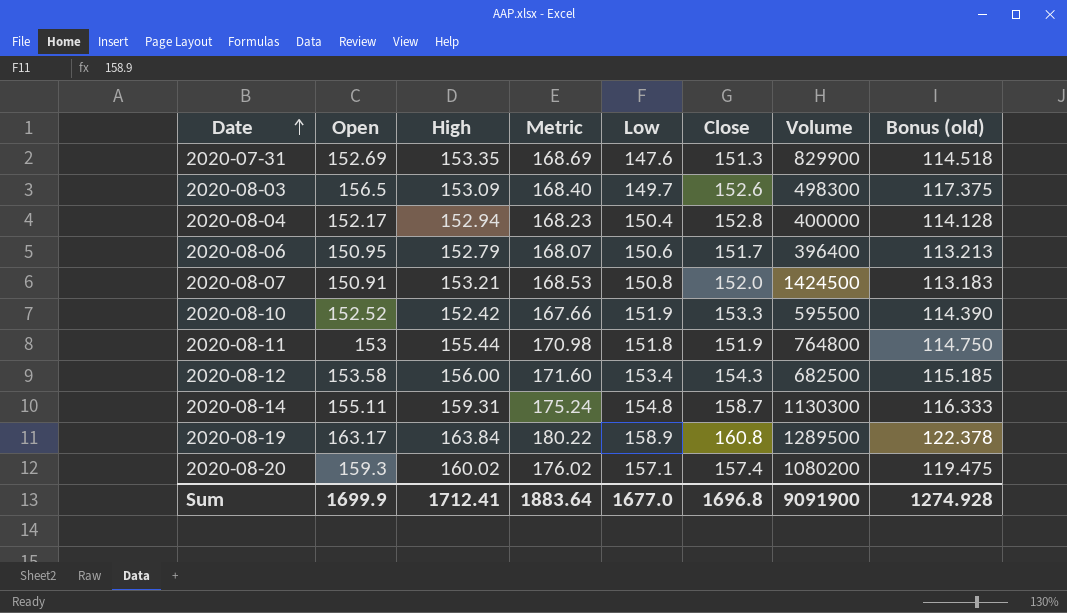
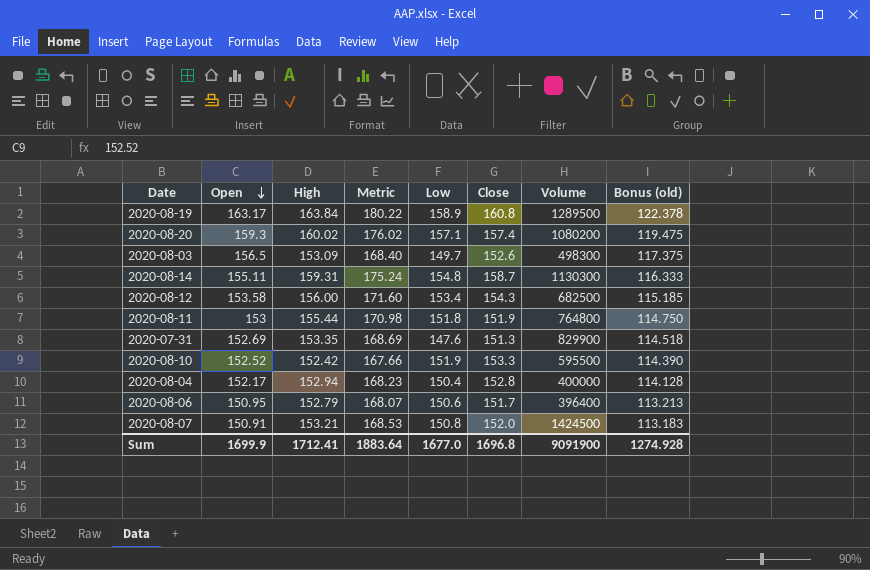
row order: Date ascending -> Open descending

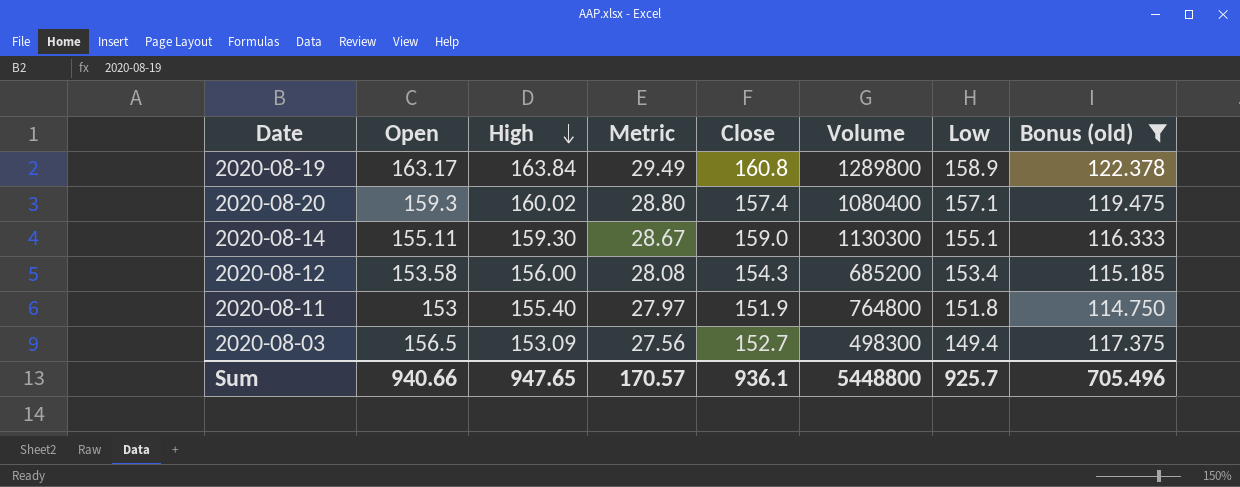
filter: none -> Bonus (old) >= 114.750
row order: Open descending -> High descending
column Metric | formula: [High] * 1.1 -> [High] * 0.18
column Low | position: 5 -> 7
2020-08-19 | Volume: 1289500 -> 1289800
2020-08-20 | Volume: 1080200 -> 1080400
2020-08-14 | High: 159.31 -> 159.30
2020-08-14 | Close: 158.7 -> 159.0
2020-08-14 | Low: 154.8 -> 155.1
2020-08-12 | Volume: 682500 -> 685200
2020-08-11 | High: 155.44 -> 155.40
2020-08-03 | Close: 152.6 -> 152.7
2020-08-03 | Low: 149.7 -> 149.4
Sum | Open: 1699.9 -> 940.66
Sum | High: 1712.41 -> 947.65
Sum | Metric: 1883.64 -> 170.57
Sum | Close: 1696.8 -> 936.1
Sum | Volume: 9091900 -> 5448800
Sum | Low: 1677.0 -> 925.7
Sum | Bonus (old): 1274.928 -> 705.496

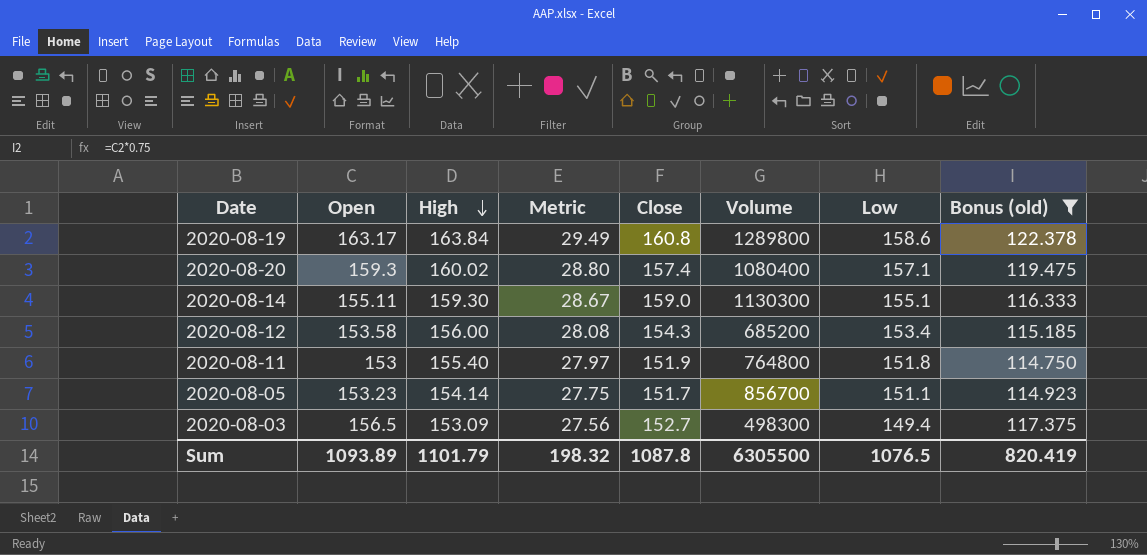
2020-08-19 | Low: 158.9 -> 158.6
row 2020-08-05: none -> 153.23 | 154.14 | 27.75 | 151.7 | 856700 | 151.1 | 114.923
Sum | Open: 940.66 -> 1093.89
Sum | High: 947.65 -> 1101.79
Sum | Metric: 170.57 -> 198.32
Sum | Close: 936.1 -> 1087.8
Sum | Volume: 5448800 -> 6305500
Sum | Low: 925.7 -> 1076.5
Sum | Bonus (old): 705.496 -> 820.419

